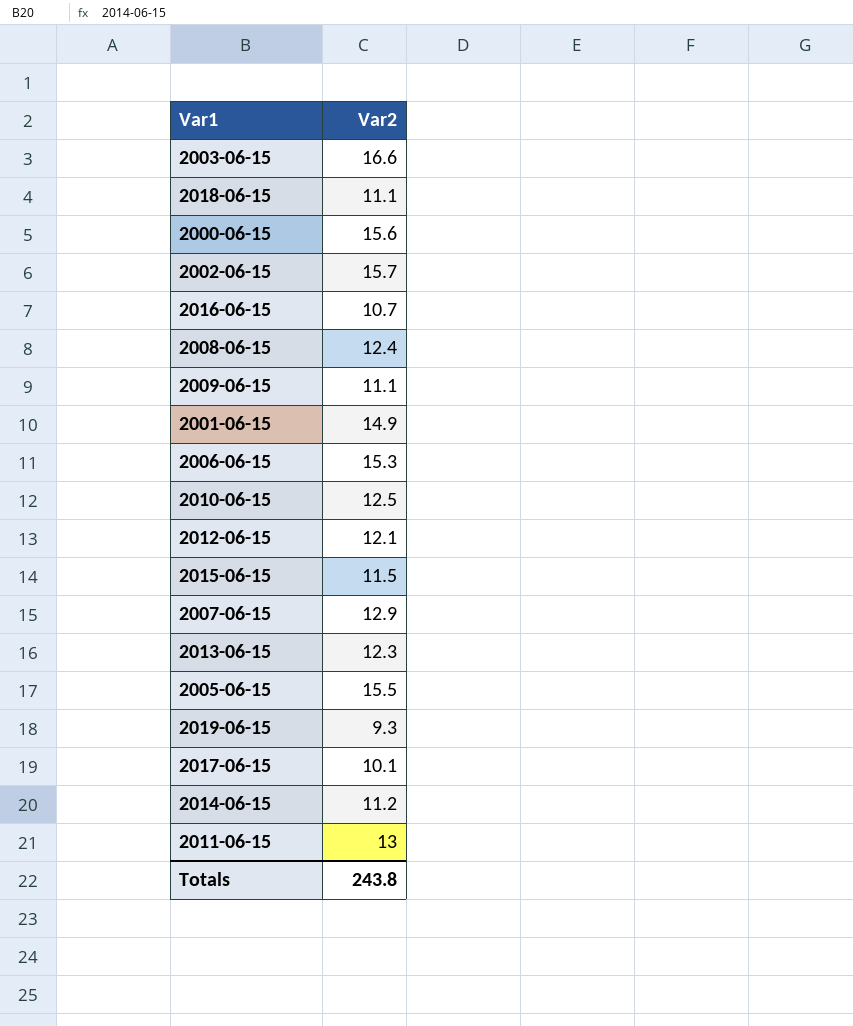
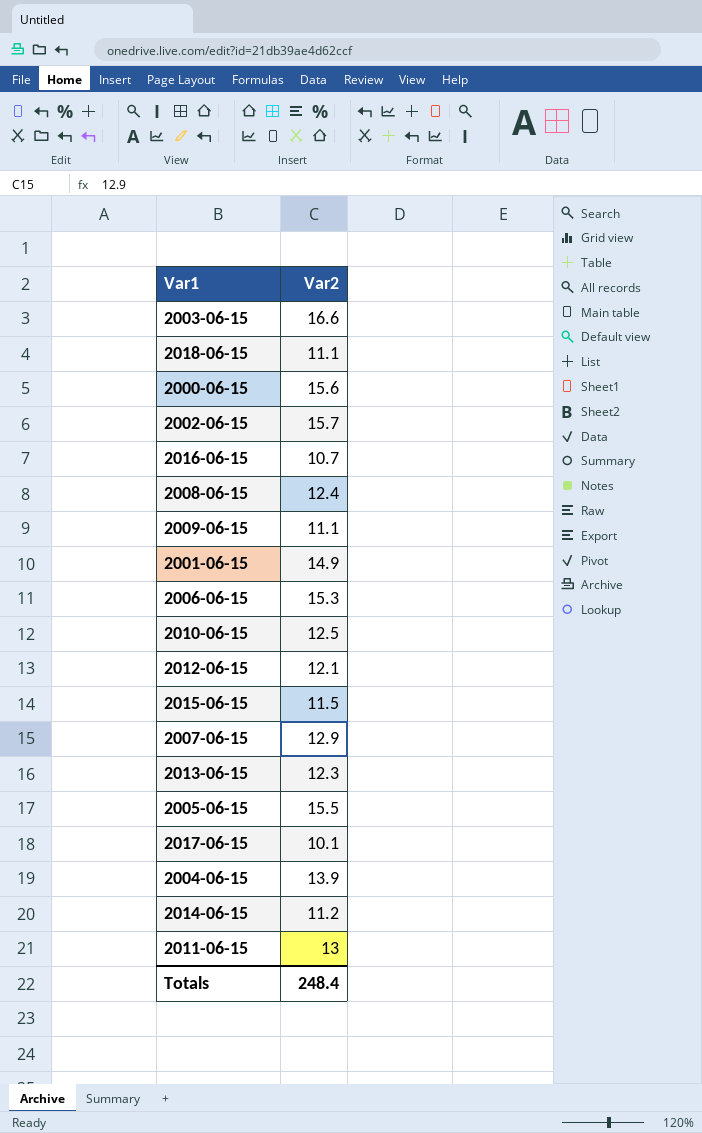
row 2019-06-15: 9.3 -> none
row 2004-06-15: none -> 13.9
Totals | Var2: 243.8 -> 248.4

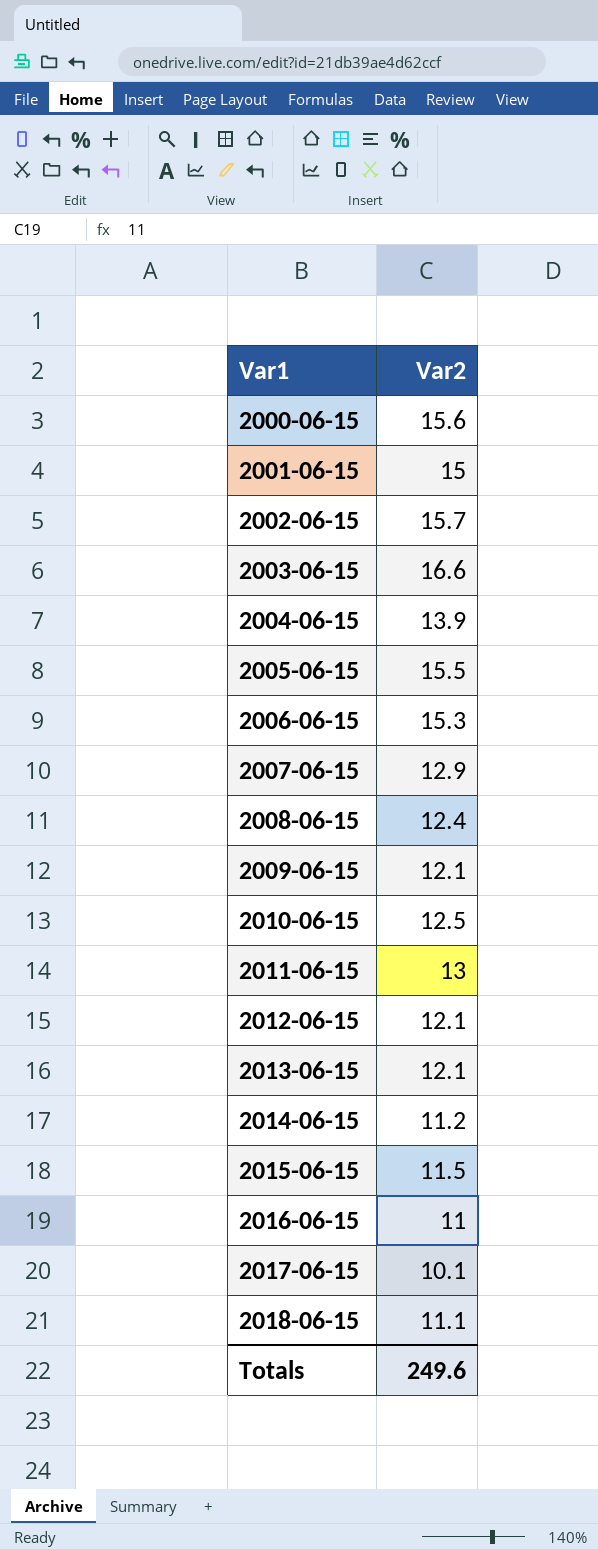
row order: none -> Var1 ascending
2001-06-15 | Var2: 14.9 -> 15
2009-06-15 | Var2: 11.1 -> 12.1
2013-06-15 | Var2: 12.3 -> 12.1
2016-06-15 | Var2: 10.7 -> 11
Totals | Var2: 248.4 -> 249.6

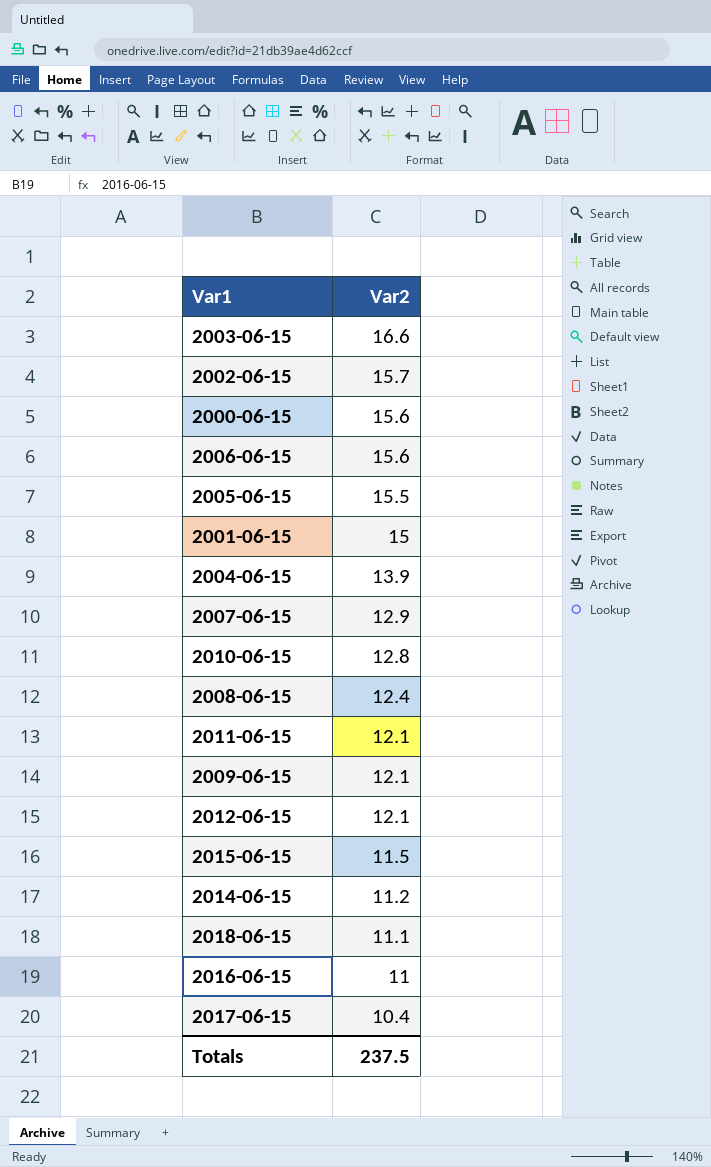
row order: Var1 ascending -> Var2 descending
row 2013-06-15: 12.1 -> none
2006-06-15 | Var2: 15.3 -> 15.6
2010-06-15 | Var2: 12.5 -> 12.8
2011-06-15 | Var2: 13 -> 12.1
2017-06-15 | Var2: 10.1 -> 10.4
Totals | Var2: 249.6 -> 237.5

